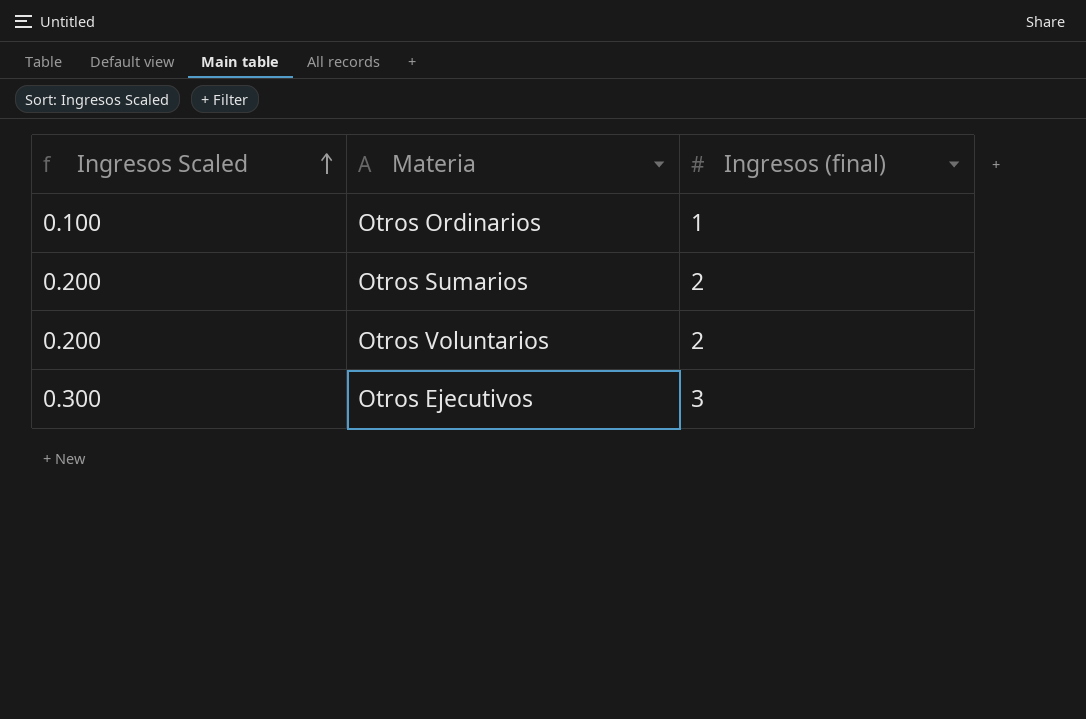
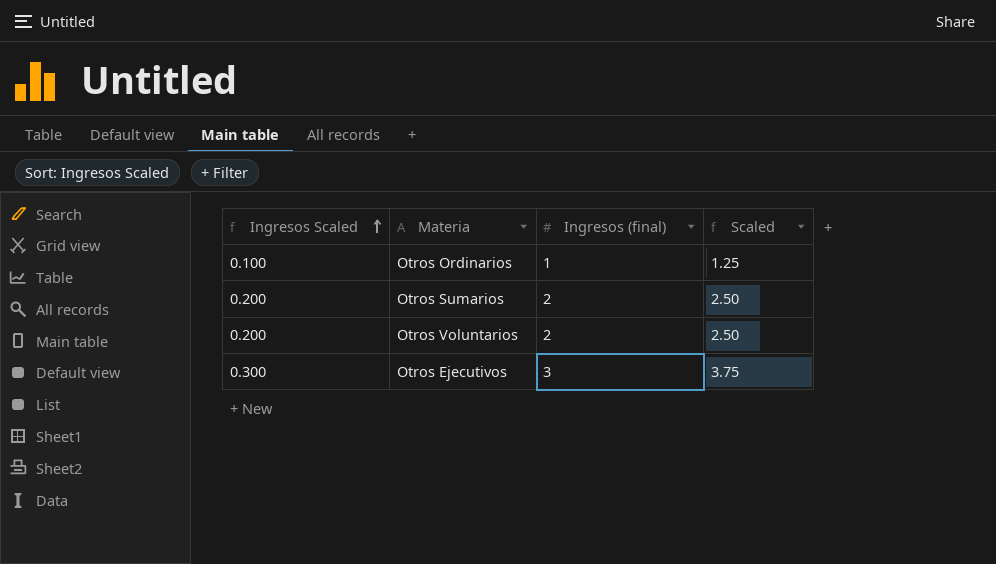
column Scaled | formula: none -> [Ingresos (final)] * 1.25

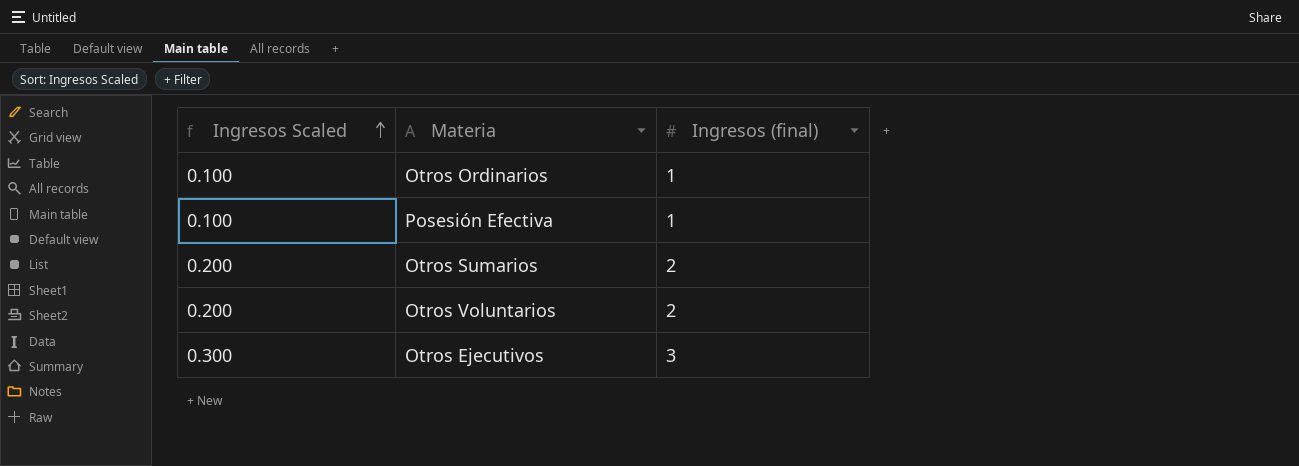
column Scaled | formula: [Ingresos (final)] * 1.25 -> none
row Posesión Efectiva: none -> 0.100 | 1

